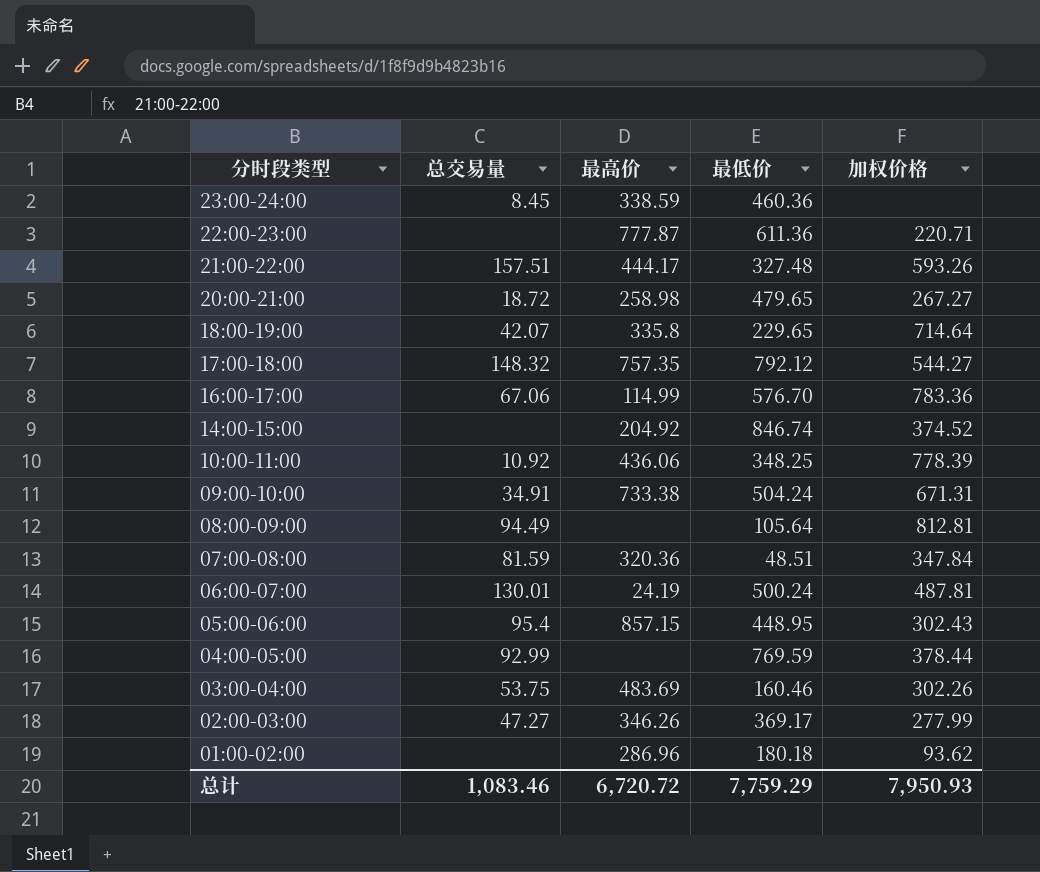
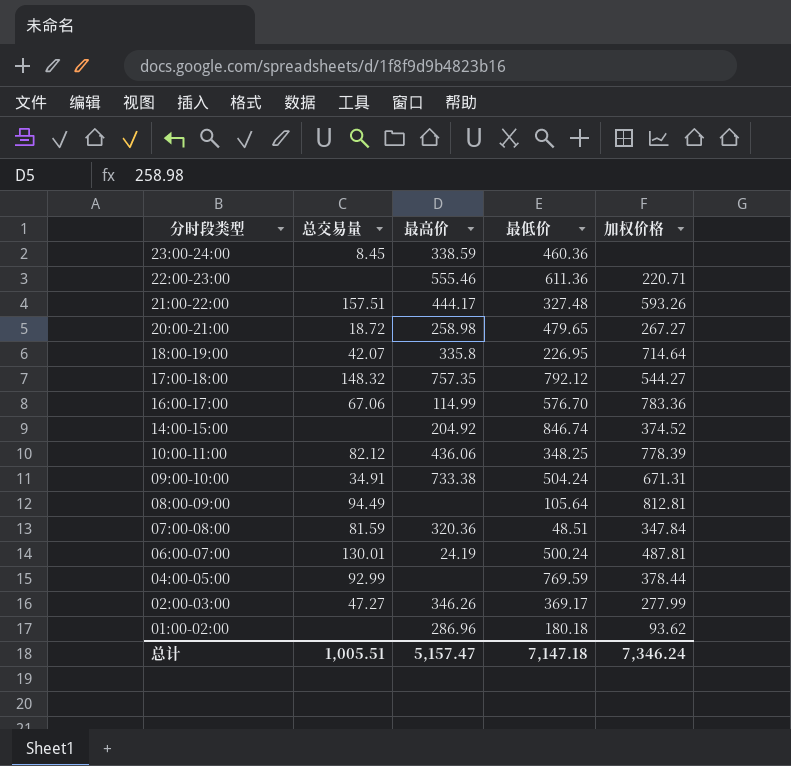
row 05:00-06:00: 95.4 | 857.15 | 448.95 | 302.43 -> none
row 03:00-04:00: 53.75 | 483.69 | 160.46 | 302.26 -> none
22:00-23:00 | 最高价: 777.87 -> 555.46
18:00-19:00 | 最低价: 229.65 -> 226.95
10:00-11:00 | 总交易量: 10.92 -> 82.12
总计 | 总交易量: 1,083.46 -> 1,005.51
总计 | 最高价: 6,720.72 -> 5,157.47
总计 | 最低价: 7,759.29 -> 7,147.18
总计 | 加权价格: 7,950.93 -> 7,346.24

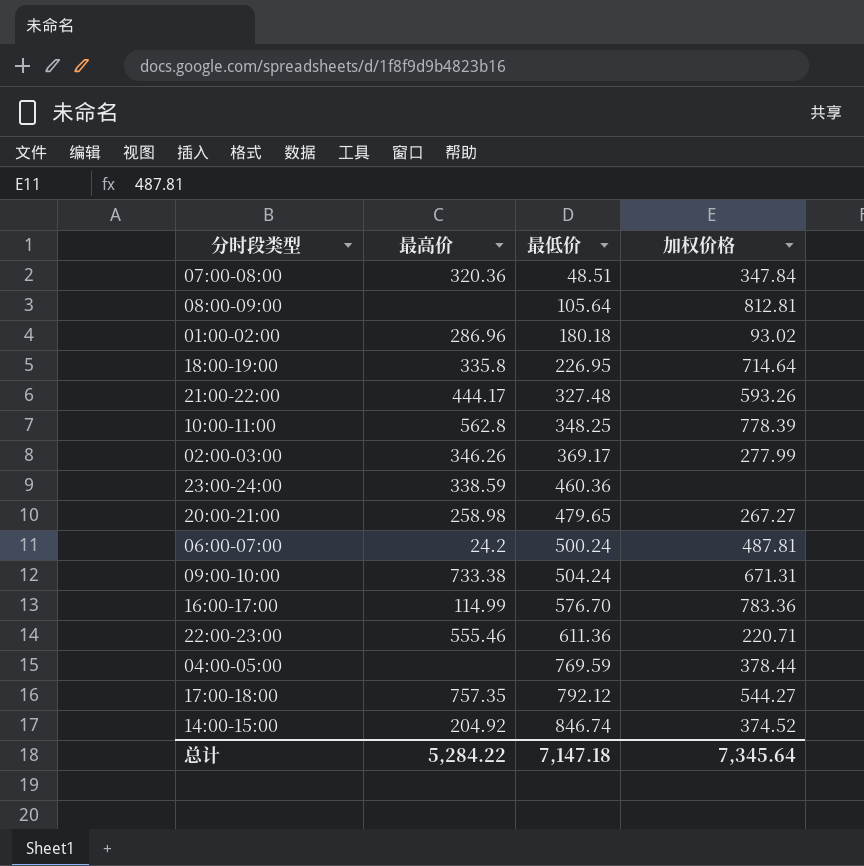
row order: 分时段类型 descending -> 最低价 ascending
column 总交易量 | position: 2 -> none
01:00-02:00 | 加权价格: 93.62 -> 93.02
10:00-11:00 | 最高价: 436.06 -> 562.8
06:00-07:00 | 最高价: 24.19 -> 24.2
总计 | 最高价: 5,157.47 -> 5,284.22
总计 | 加权价格: 7,346.24 -> 7,345.64

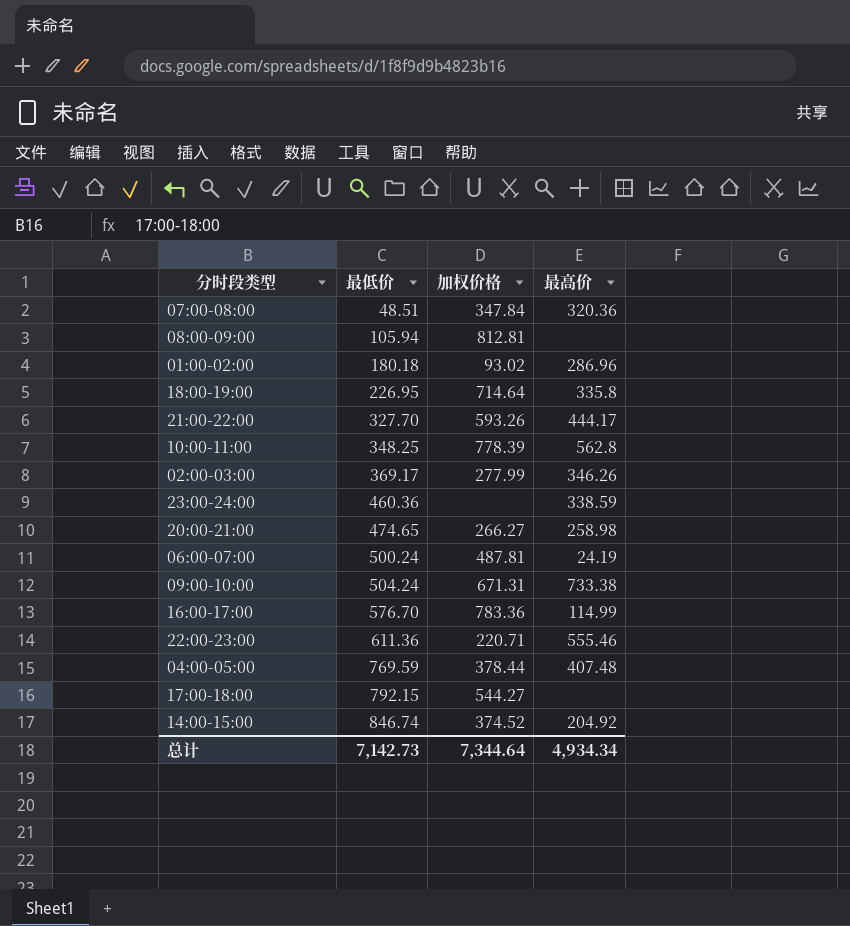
column 最高价 | position: 2 -> 4
08:00-09:00 | 最低价: 105.64 -> 105.94
21:00-22:00 | 最低价: 327.48 -> 327.70
20:00-21:00 | 最低价: 479.65 -> 474.65
20:00-21:00 | 加权价格: 267.27 -> 266.27
06:00-07:00 | 最高价: 24.2 -> 24.19
04:00-05:00 | 最高价: none -> 407.48
17:00-18:00 | 最低价: 792.12 -> 792.15
17:00-18:00 | 最高价: 757.35 -> none
总计 | 最低价: 7,147.18 -> 7,142.73
总计 | 加权价格: 7,345.64 -> 7,344.64
总计 | 最高价: 5,284.22 -> 4,934.34

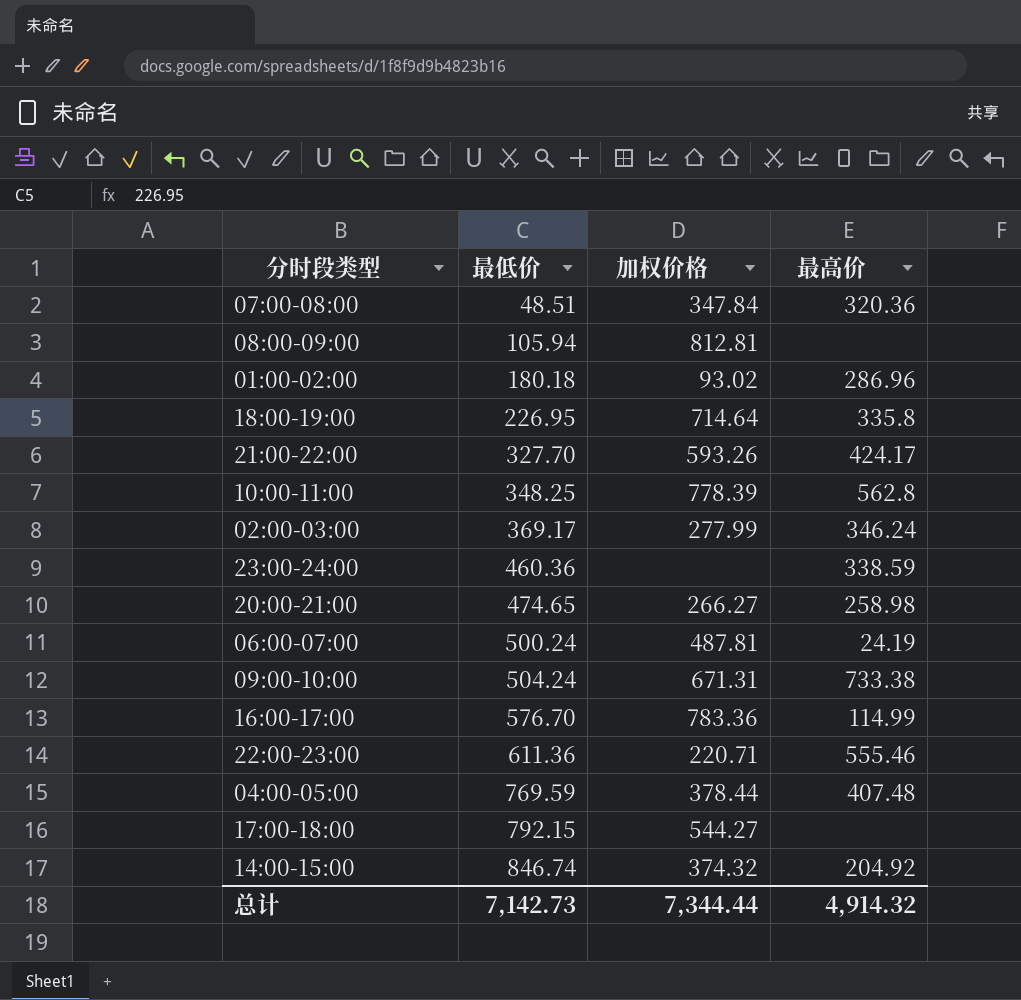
21:00-22:00 | 最高价: 444.17 -> 424.17
02:00-03:00 | 最高价: 346.26 -> 346.24
14:00-15:00 | 加权价格: 374.52 -> 374.32
总计 | 加权价格: 7,344.64 -> 7,344.44
总计 | 最高价: 4,934.34 -> 4,914.32

